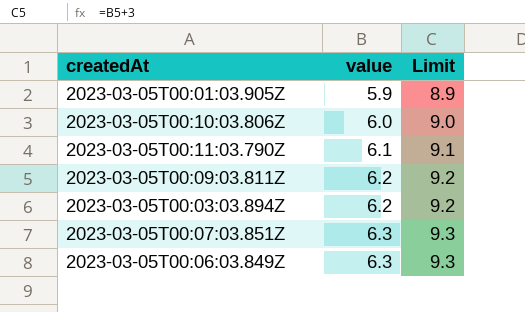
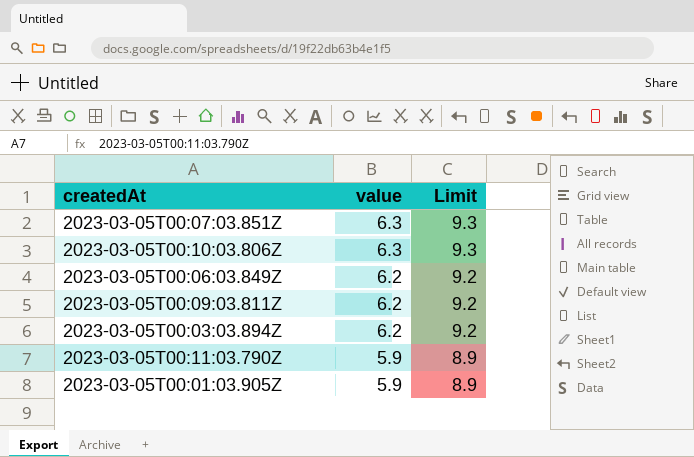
row order: value ascending -> value descending
2023-03-05T00:10:03.806Z | value: 6.0 -> 6.3
2023-03-05T00:10:03.806Z | Limit: 9.0 -> 9.3
2023-03-05T00:06:03.849Z | value: 6.3 -> 6.2
2023-03-05T00:06:03.849Z | Limit: 9.3 -> 9.2
2023-03-05T00:11:03.790Z | value: 6.1 -> 5.9
2023-03-05T00:11:03.790Z | Limit: 9.1 -> 8.9

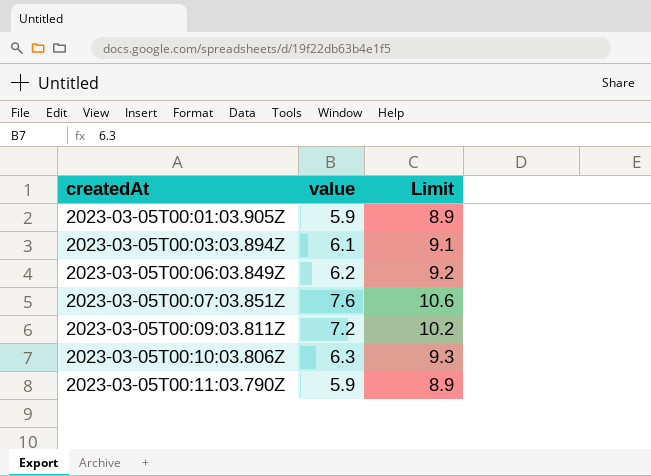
row order: value descending -> createdAt ascending
2023-03-05T00:03:03.894Z | value: 6.2 -> 6.1
2023-03-05T00:03:03.894Z | Limit: 9.2 -> 9.1
2023-03-05T00:07:03.851Z | value: 6.3 -> 7.6
2023-03-05T00:07:03.851Z | Limit: 9.3 -> 10.6
2023-03-05T00:09:03.811Z | value: 6.2 -> 7.2
2023-03-05T00:09:03.811Z | Limit: 9.2 -> 10.2

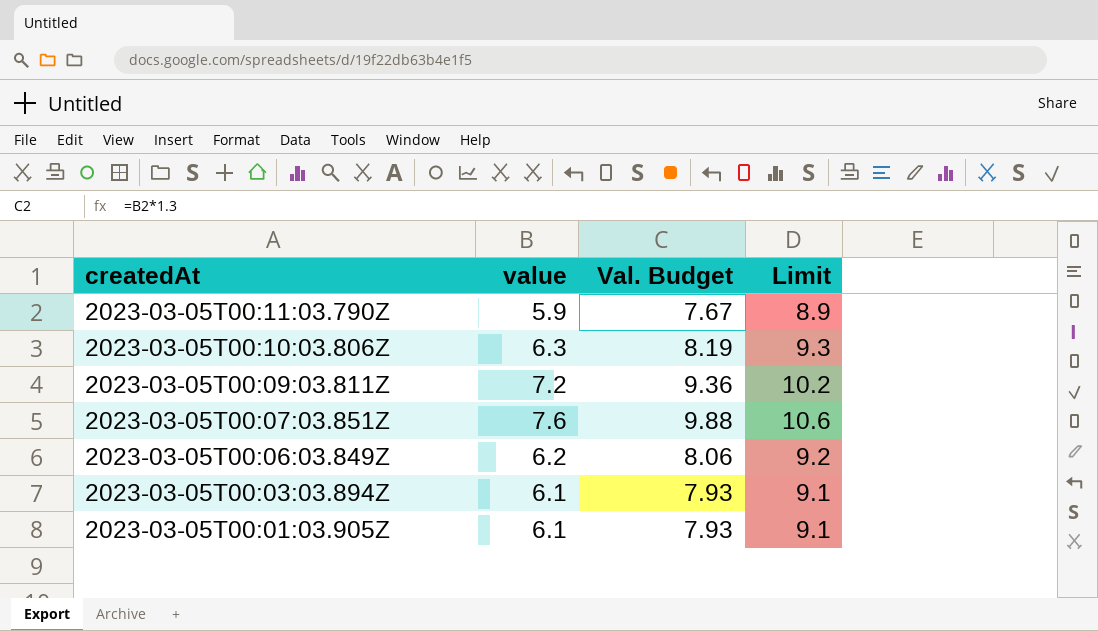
row order: createdAt ascending -> createdAt descending
column Val. Budget | formula: none -> [value] * 1.3
2023-03-05T00:01:03.905Z | value: 5.9 -> 6.1
2023-03-05T00:01:03.905Z | Limit: 8.9 -> 9.1

